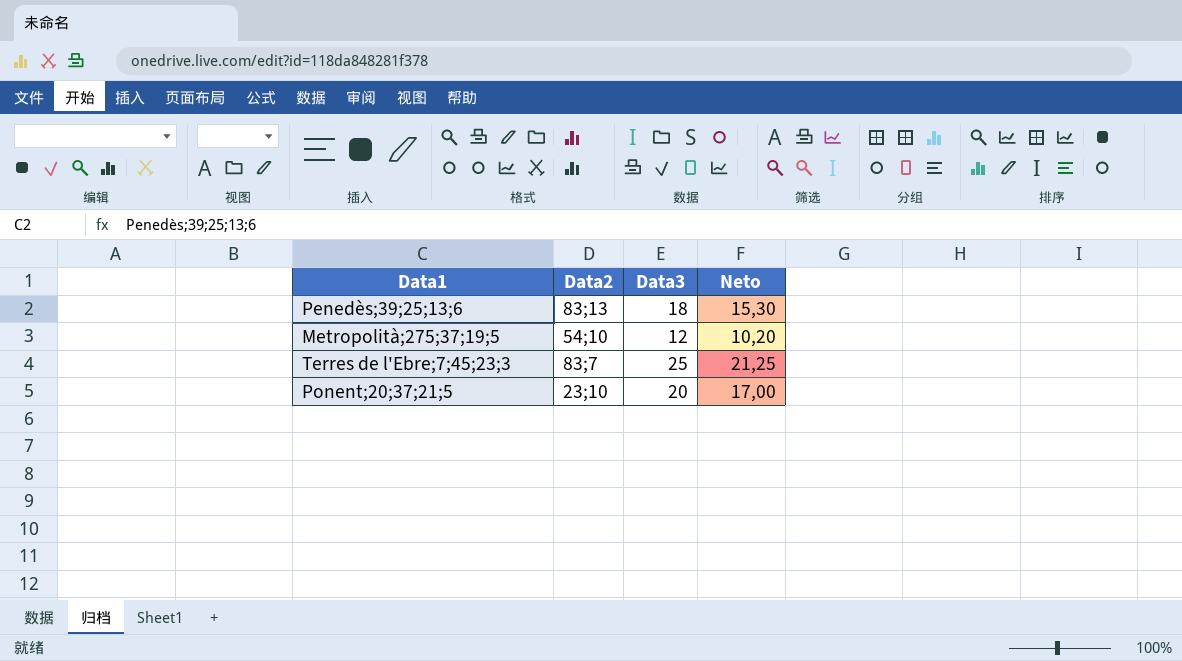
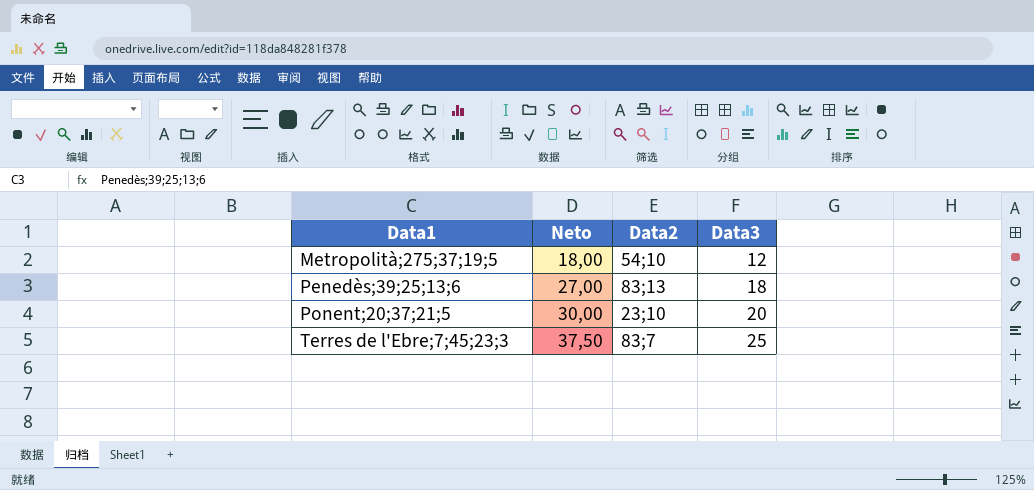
row order: none -> Data1 ascending
column Neto | formula: [Data3] * 0,85 -> [Data3] * 1,5
column Neto | position: 4 -> 2

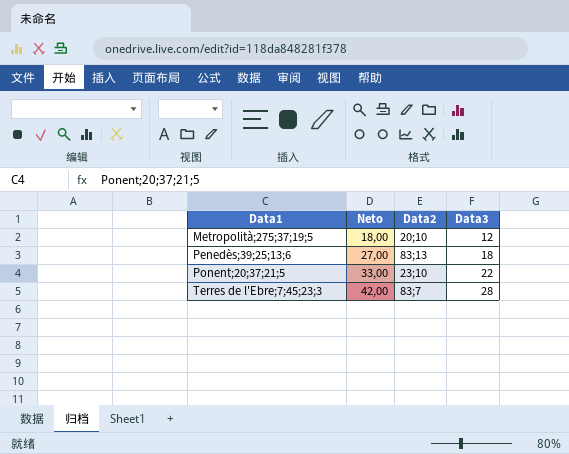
Metropolità;275;37;19;5 | Data2: 54;10 -> 20;10
Ponent;20;37;21;5 | Neto: 30,00 -> 33,00
Ponent;20;37;21;5 | Data3: 20 -> 22
Terres de l'Ebre;7;45;23;3 | Neto: 37,50 -> 42,00
Terres de l'Ebre;7;45;23;3 | Data3: 25 -> 28

